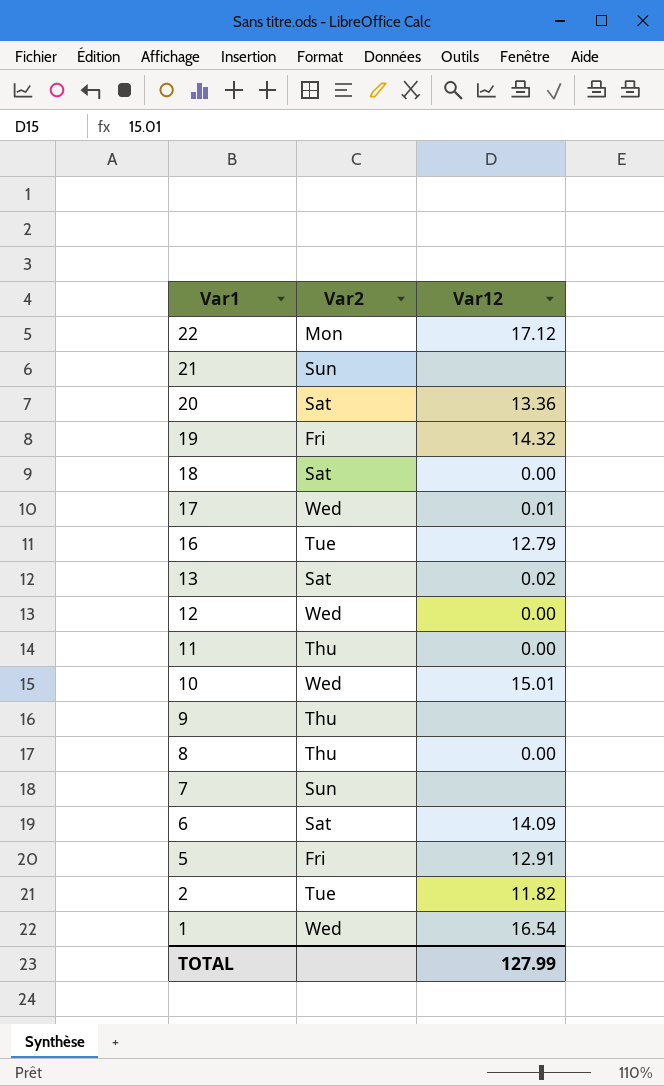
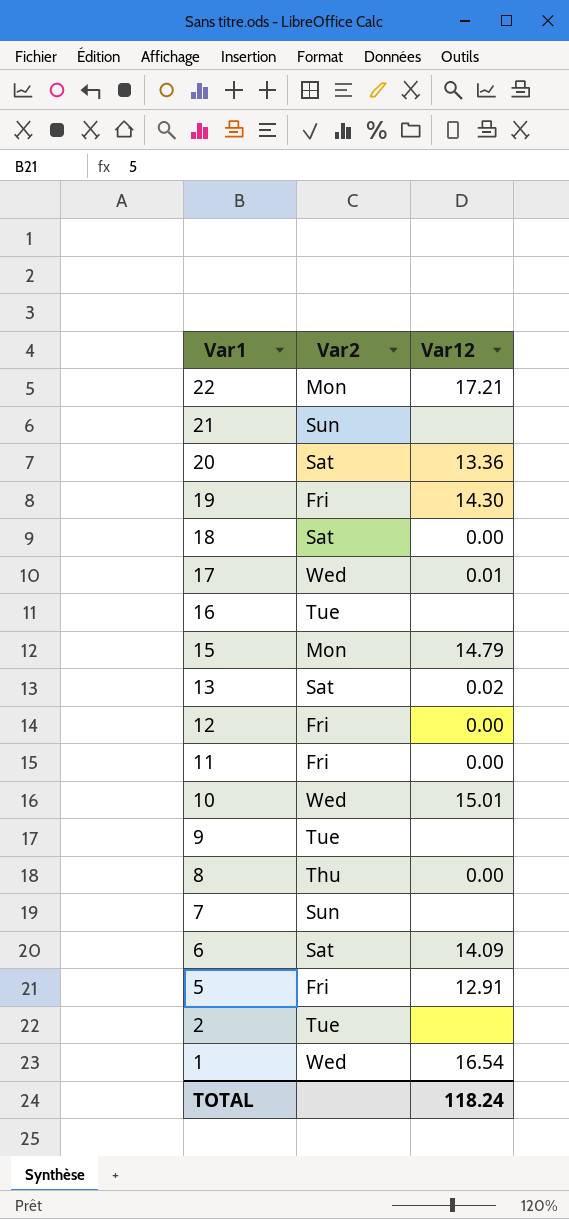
22 | Var12: 17.12 -> 17.21
19 | Var12: 14.32 -> 14.30
16 | Var12: 12.79 -> none
row 15: none -> Mon | 14.79
12 | Var2: Wed -> Fri
11 | Var2: Thu -> Fri
9 | Var2: Thu -> Tue
2 | Var12: 11.82 -> none
TOTAL | Var12: 127.99 -> 118.24

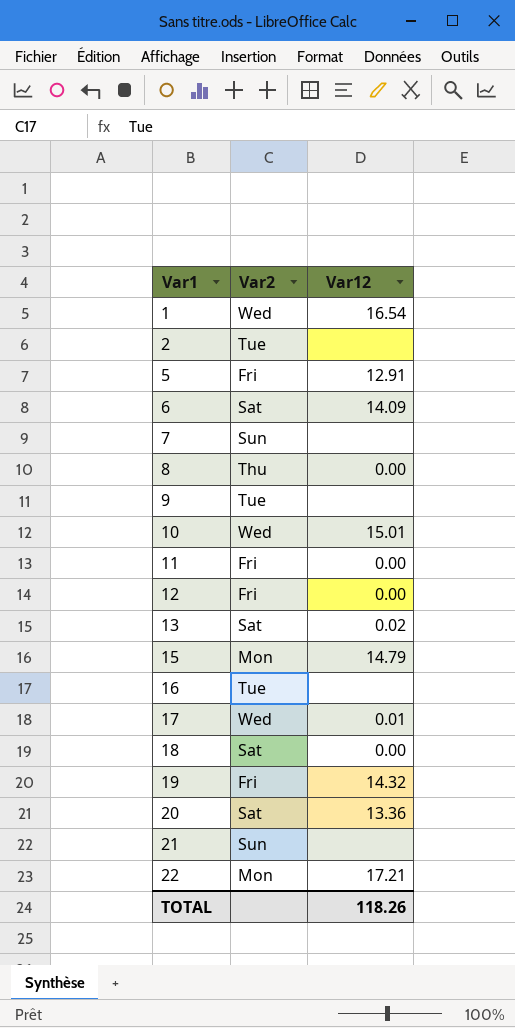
row order: Var1 descending -> Var1 ascending
19 | Var12: 14.30 -> 14.32
TOTAL | Var12: 118.24 -> 118.26

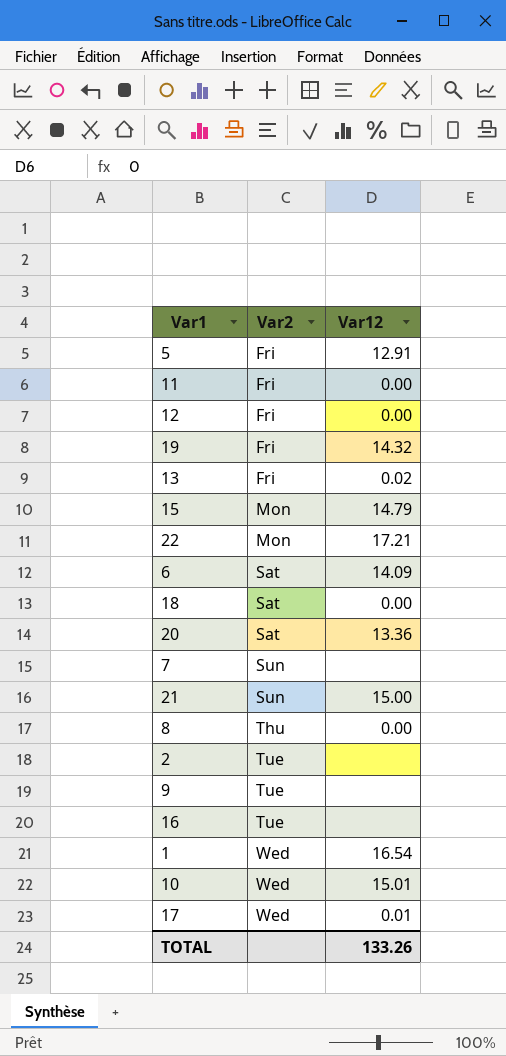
row order: Var1 ascending -> Var2 ascending
13 | Var2: Sat -> Fri
21 | Var12: none -> 15.00
TOTAL | Var12: 118.26 -> 133.26

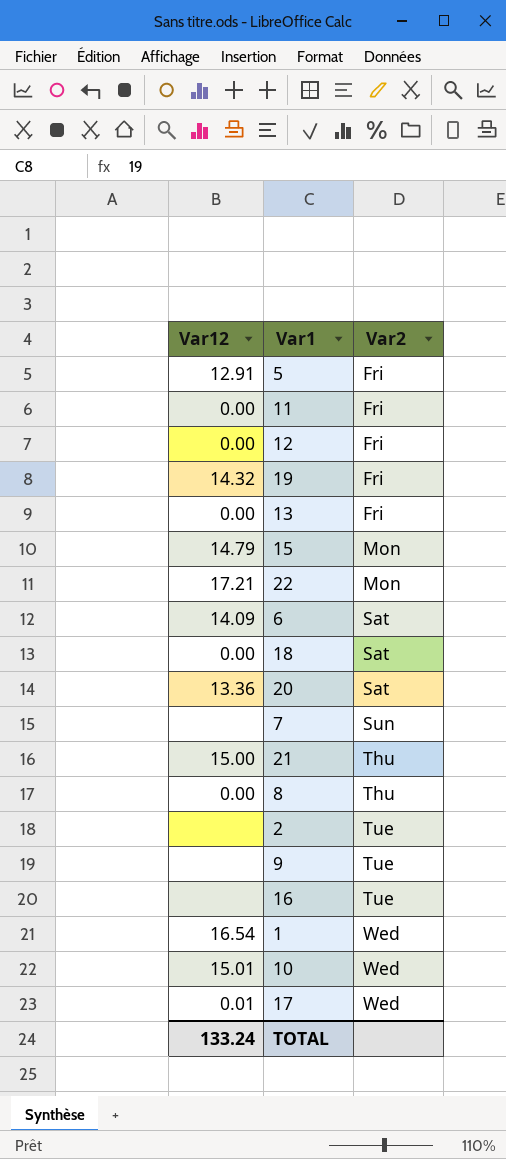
column Var12 | position: 3 -> 1
13 | Var12: 0.02 -> 0.00
21 | Var2: Sun -> Thu
TOTAL | Var12: 133.26 -> 133.24

